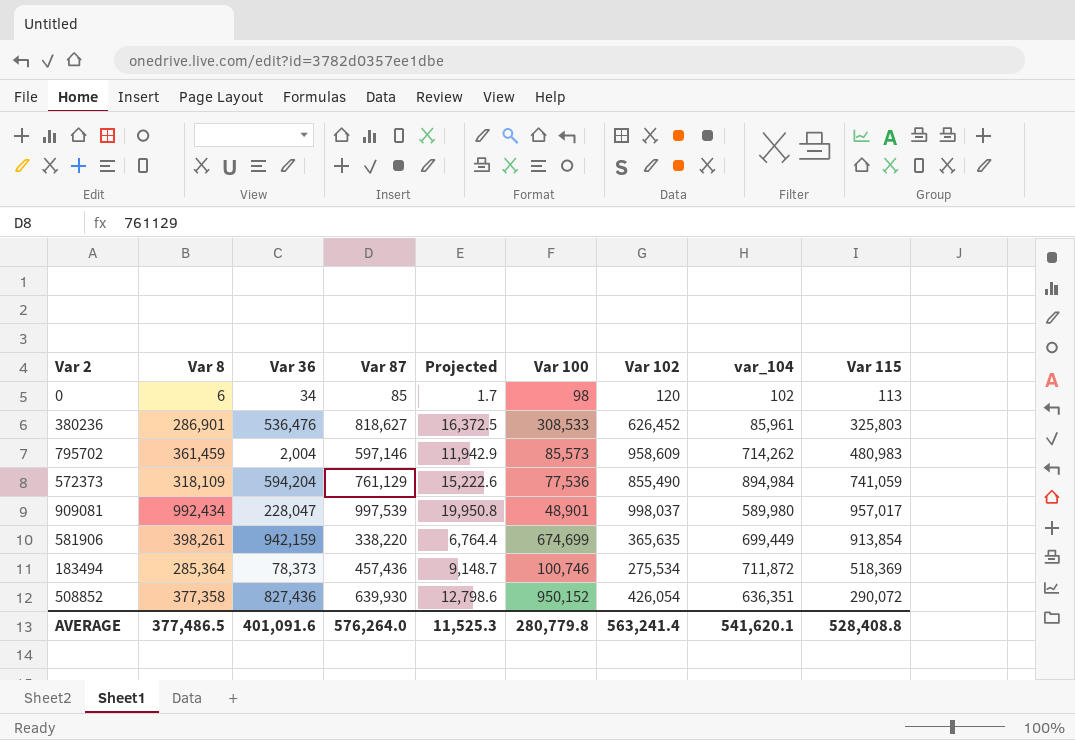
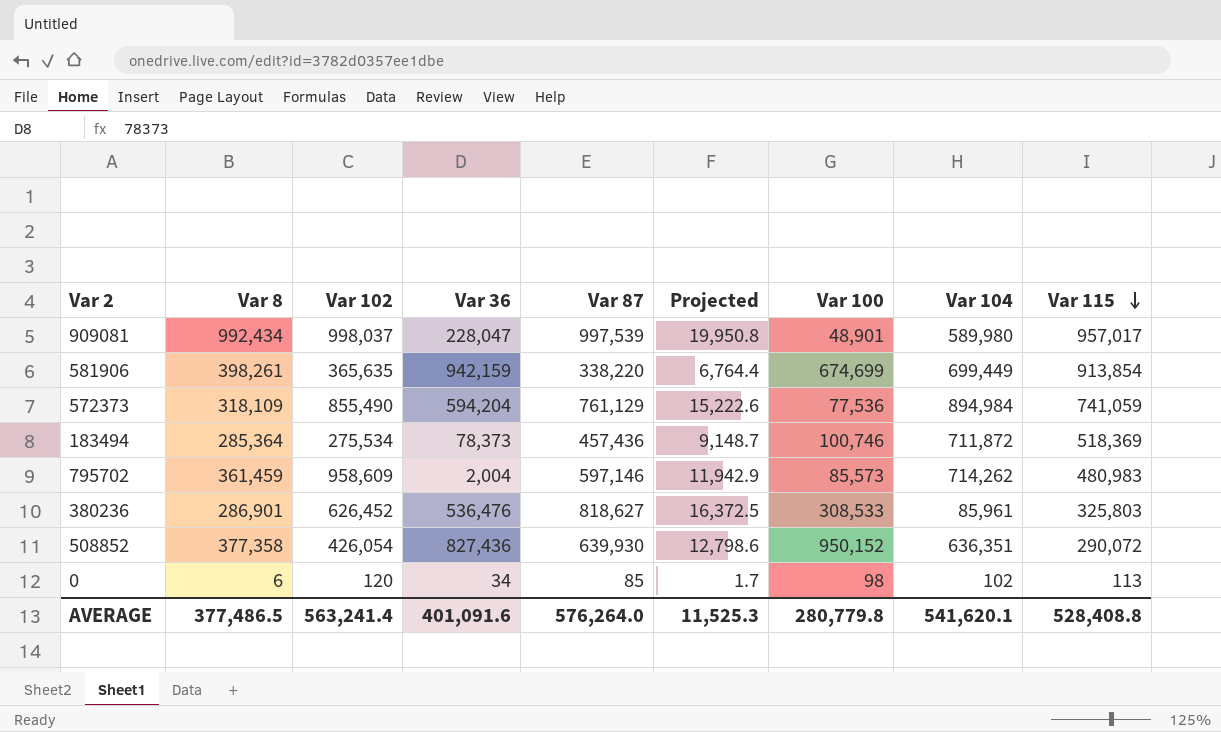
row order: none -> Var 115 descending
column Var 102 | position: 7 -> 3
column name: var_104 -> Var 104

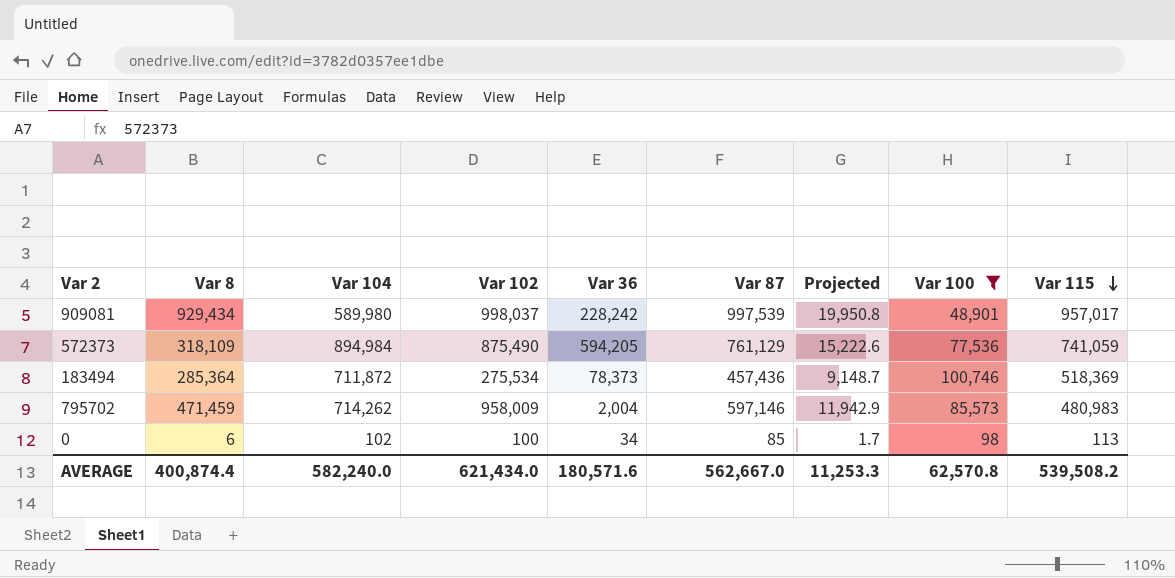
filter: none -> Var 100 <= 100,746
column Var 104 | position: 8 -> 3
909081 | Var 8: 992,434 -> 929,434
909081 | Var 36: 228,047 -> 228,242
572373 | Var 102: 855,490 -> 875,490
572373 | Var 36: 594,204 -> 594,205
795702 | Var 8: 361,459 -> 471,459
795702 | Var 102: 958,609 -> 958,009
0 | Var 102: 120 -> 100
AVERAGE | Var 8: 377,486.5 -> 400,874.4
AVERAGE | Var 104: 541,620.1 -> 582,240.0
AVERAGE | Var 102: 563,241.4 -> 621,434.0
AVERAGE | Var 36: 401,091.6 -> 180,571.6
AVERAGE | Var 87: 576,264.0 -> 562,667.0
AVERAGE | Projected: 11,525.3 -> 11,253.3
AVERAGE | Var 100: 280,779.8 -> 62,570.8
AVERAGE | Var 115: 528,408.8 -> 539,508.2

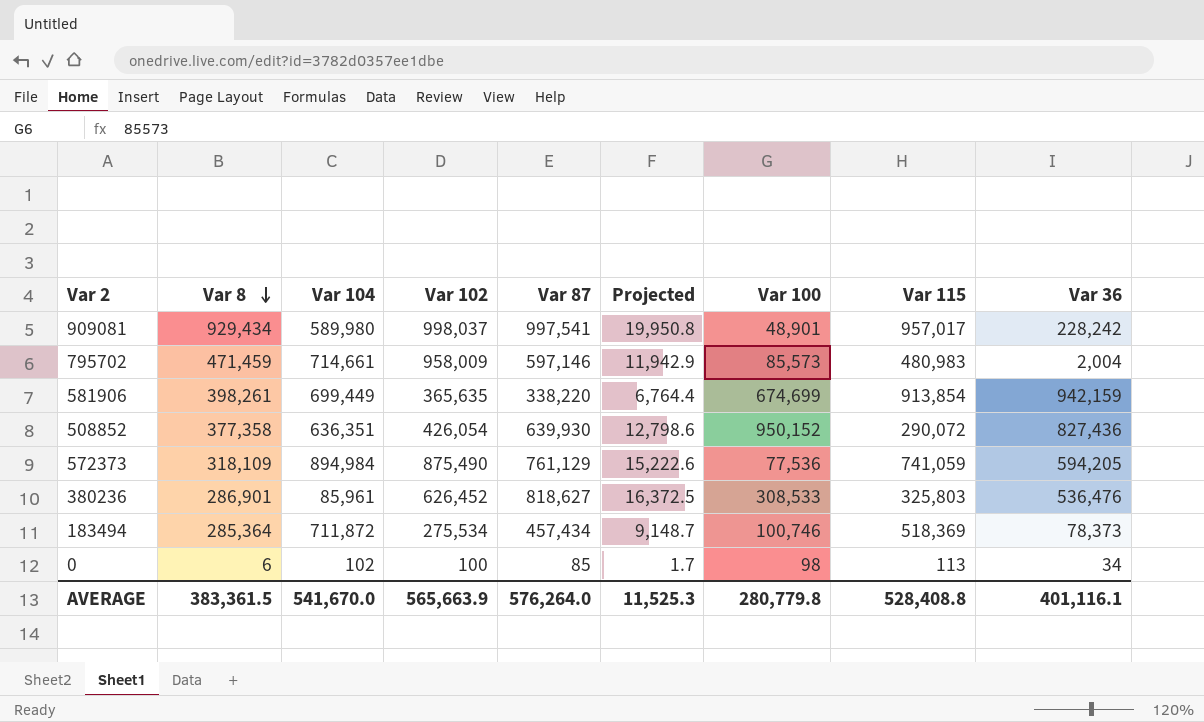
filter: Var 100 <= 100,746 -> none
row order: Var 115 descending -> Var 8 descending
column Var 36 | position: 5 -> 9
909081 | Var 87: 997,539 -> 997,541
795702 | Var 104: 714,262 -> 714,661
183494 | Var 87: 457,436 -> 457,434
AVERAGE | Var 8: 400,874.4 -> 383,361.5
AVERAGE | Var 104: 582,240.0 -> 541,670.0
AVERAGE | Var 102: 621,434.0 -> 565,663.9
AVERAGE | Var 87: 562,667.0 -> 576,264.0
AVERAGE | Projected: 11,253.3 -> 11,525.3
AVERAGE | Var 100: 62,570.8 -> 280,779.8
AVERAGE | Var 115: 539,508.2 -> 528,408.8
AVERAGE | Var 36: 180,571.6 -> 401,116.1

